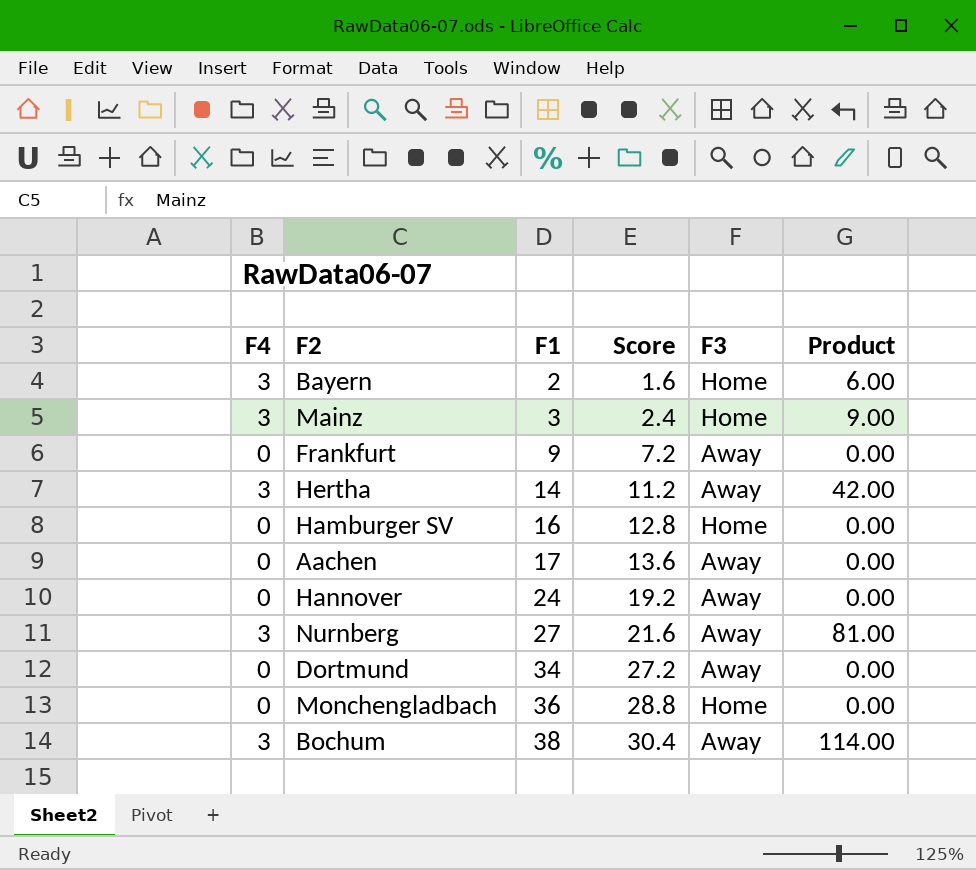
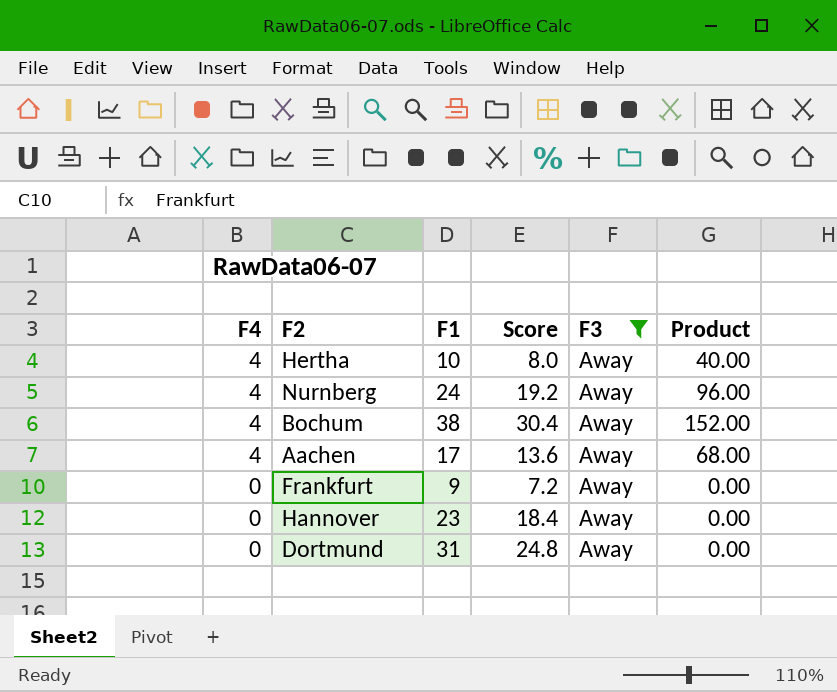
filter: none -> F3 = Away
row order: F1 ascending -> F4 descending
Hertha | F4: 3 -> 4
Hertha | F1: 14 -> 10
Hertha | Score: 11.2 -> 8.0
Hertha | Product: 42.00 -> 40.00
Nurnberg | F4: 3 -> 4
Nurnberg | F1: 27 -> 24
Nurnberg | Score: 21.6 -> 19.2
Nurnberg | Product: 81.00 -> 96.00
Bochum | F4: 3 -> 4
Bochum | Product: 114.00 -> 152.00
Aachen | F4: 0 -> 4
Aachen | Product: 0.00 -> 68.00
Hannover | F1: 24 -> 23
Hannover | Score: 19.2 -> 18.4
Dortmund | F1: 34 -> 31
Dortmund | Score: 27.2 -> 24.8

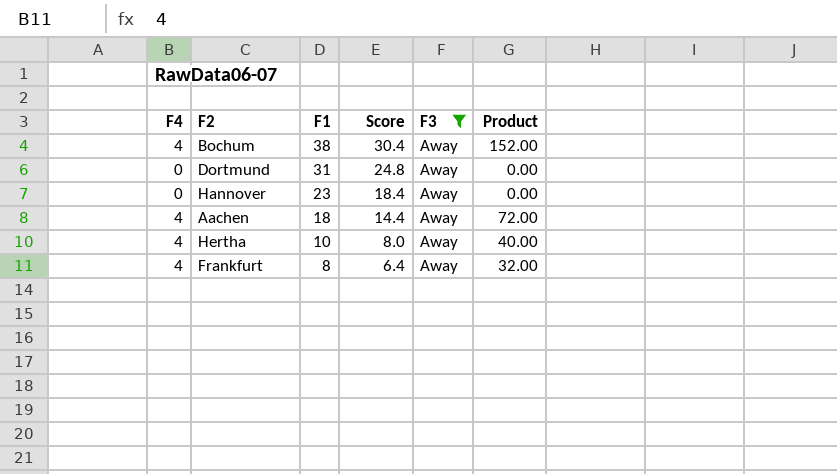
row order: F4 descending -> F1 descending
row Nurnberg: 4 | 24 | 19.2 | Away | 96.00 -> none
Aachen | F1: 17 -> 18
Aachen | Score: 13.6 -> 14.4
Aachen | Product: 68.00 -> 72.00
Frankfurt | F4: 0 -> 4
Frankfurt | F1: 9 -> 8
Frankfurt | Score: 7.2 -> 6.4
Frankfurt | Product: 0.00 -> 32.00

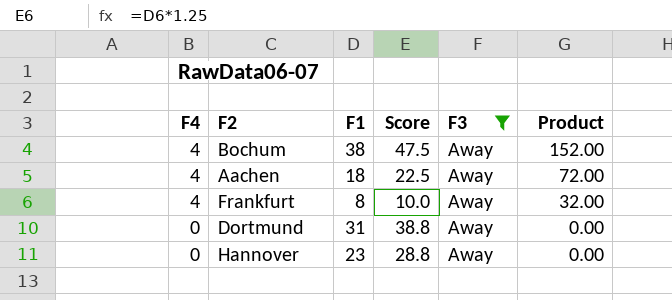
row order: F1 descending -> F4 descending
column Score | formula: [F1] * 0.8 -> [F1] * 1.25
row Hertha: 4 | 10 | 8.0 | Away | 40.00 -> none

